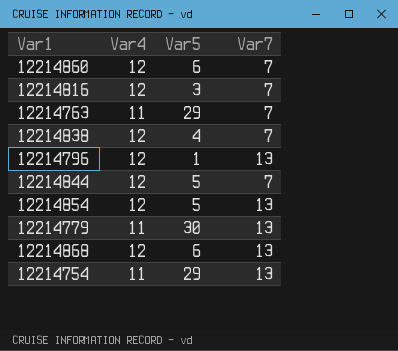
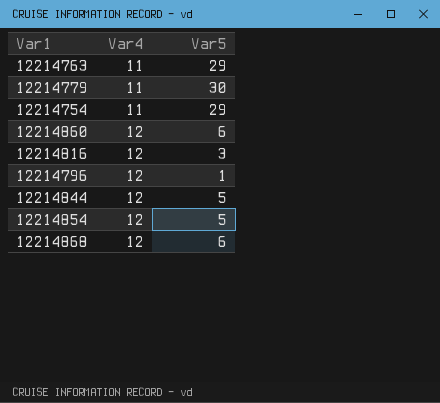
row order: none -> Var4 ascending
column Var7 | position: 4 -> none
row 12214838: 12 | 4 | 7 -> none

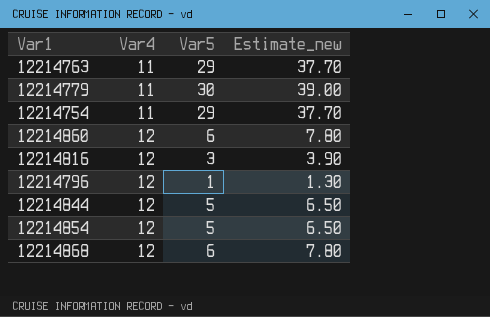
column Estimate_new | formula: none -> [Var5] * 1.3

